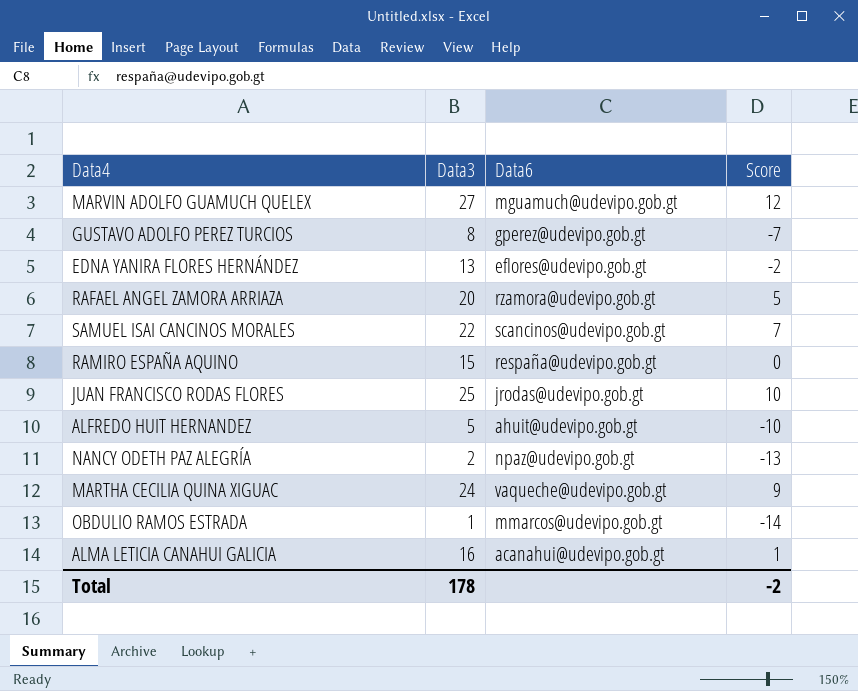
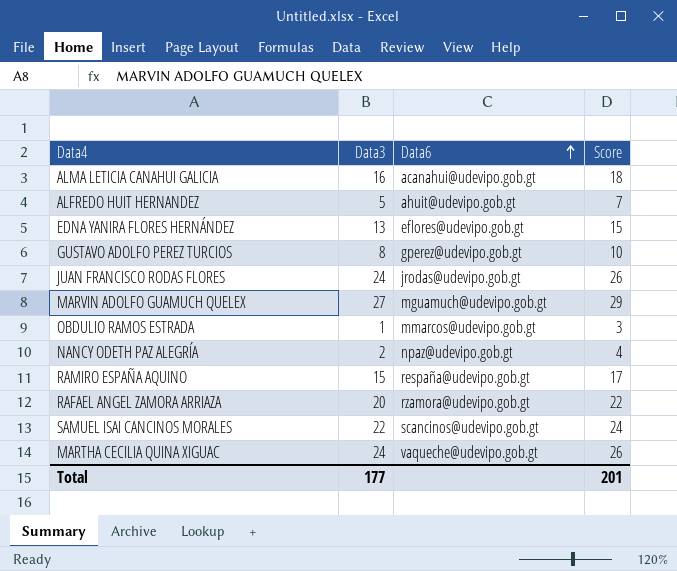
row order: none -> Data6 ascending
column Score | formula: [Data3] - 15 -> [Data3] + 2
JUAN FRANCISCO RODAS FLORES | Data3: 25 -> 24
Total | Data3: 178 -> 177
Total | Score: -2 -> 201

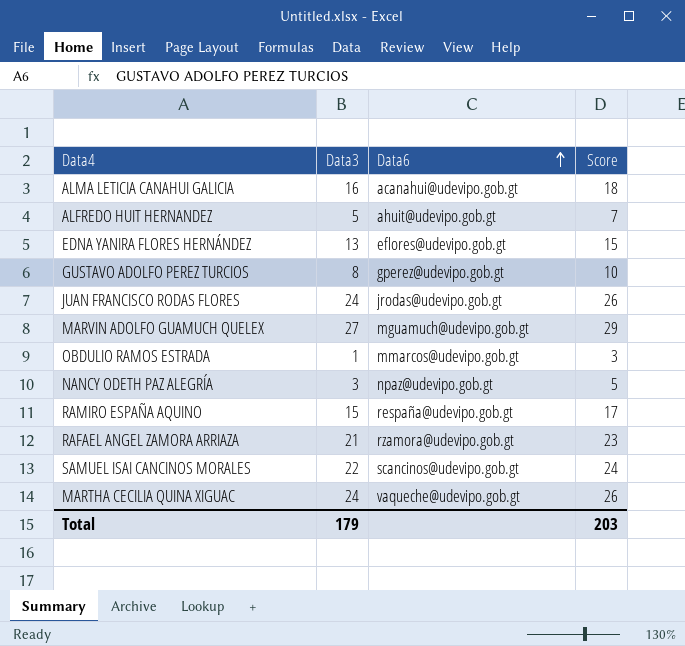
NANCY ODETH PAZ ALEGRÍA | Data3: 2 -> 3
NANCY ODETH PAZ ALEGRÍA | Score: 4 -> 5
RAFAEL ANGEL ZAMORA ARRIAZA | Data3: 20 -> 21
RAFAEL ANGEL ZAMORA ARRIAZA | Score: 22 -> 23
Total | Data3: 177 -> 179
Total | Score: 201 -> 203

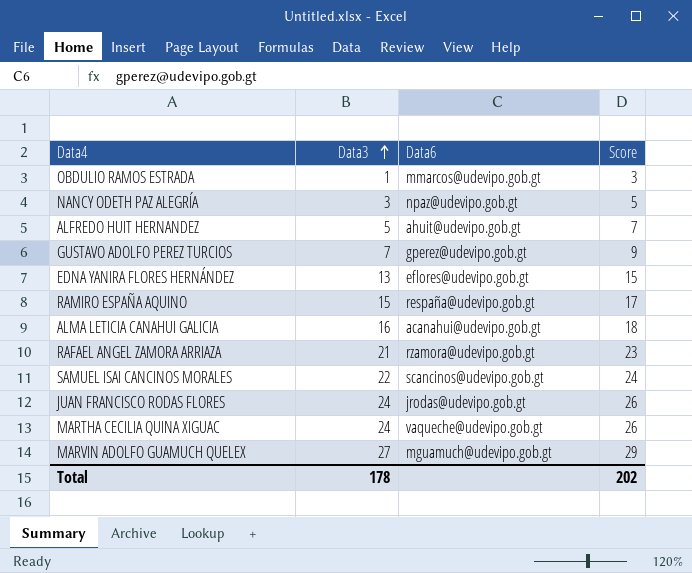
row order: Data6 ascending -> Data3 ascending
GUSTAVO ADOLFO PEREZ TURCIOS | Data3: 8 -> 7
GUSTAVO ADOLFO PEREZ TURCIOS | Score: 10 -> 9
Total | Data3: 179 -> 178
Total | Score: 203 -> 202

